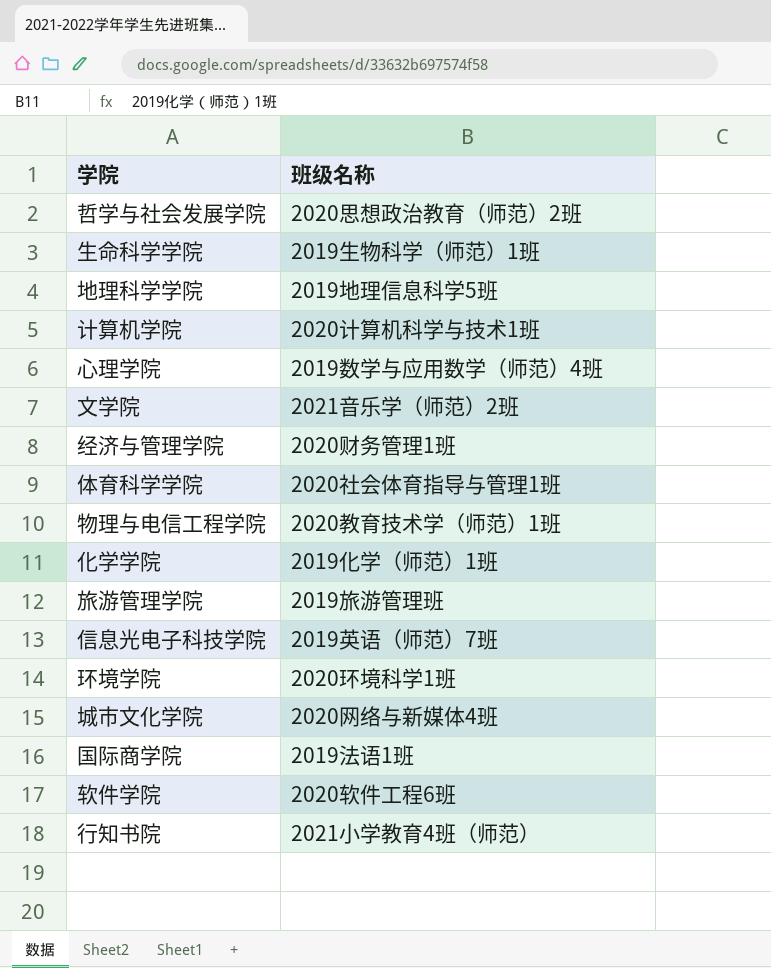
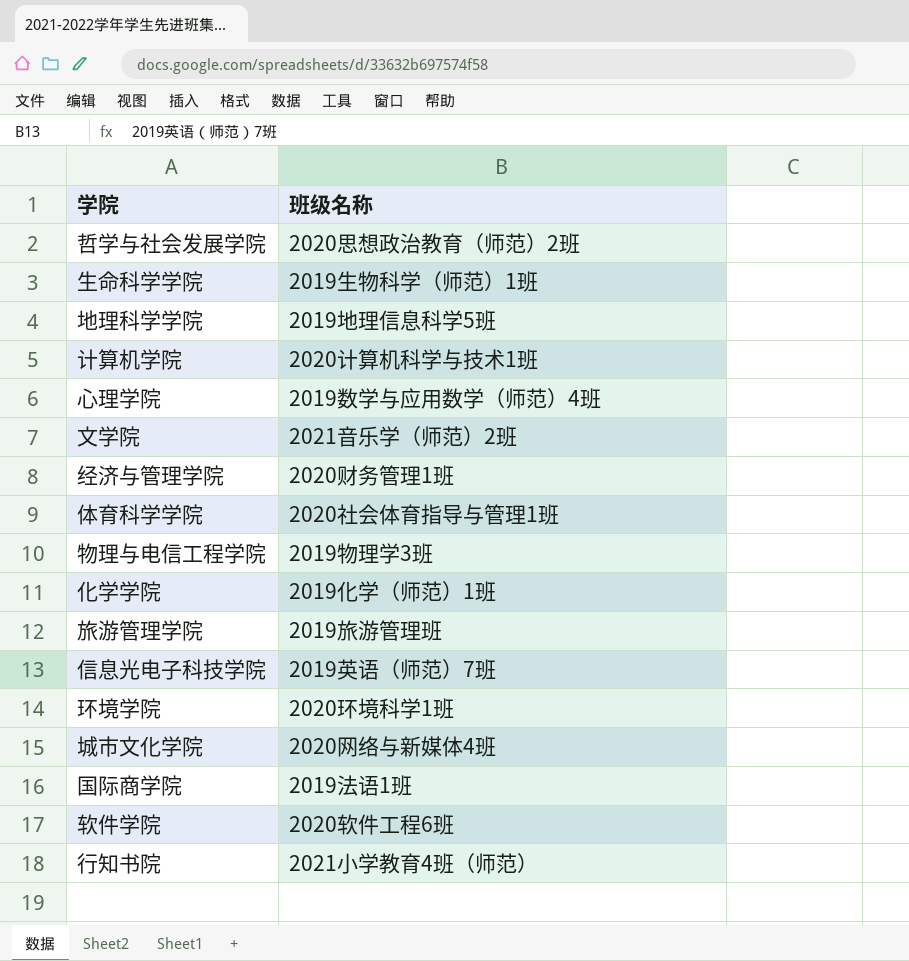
物理与电信工程学院 | 班级名称: 2020教育技术学（师范）1班 -> 2019物理学3班

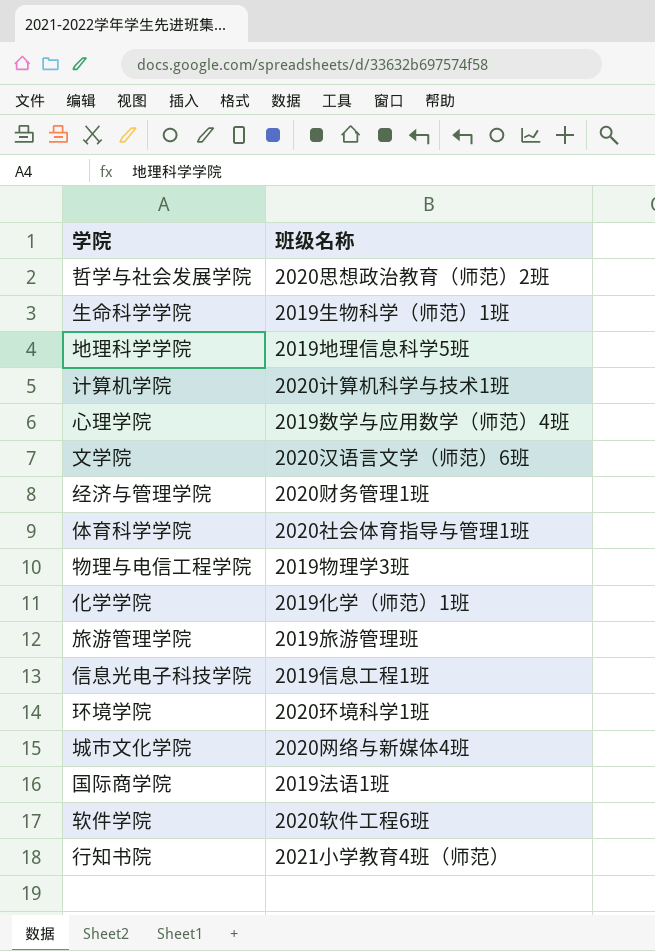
文学院 | 班级名称: 2021音乐学（师范）2班 -> 2020汉语言文学（师范）6班
信息光电子科技学院 | 班级名称: 2019英语（师范）7班 -> 2019信息工程1班

